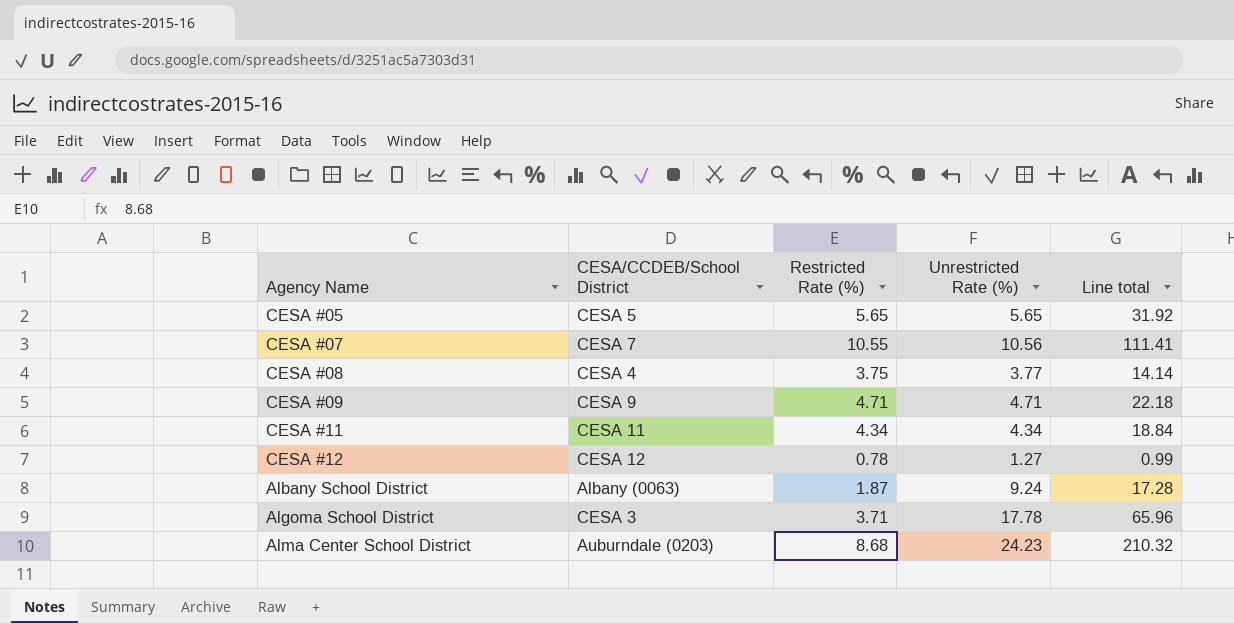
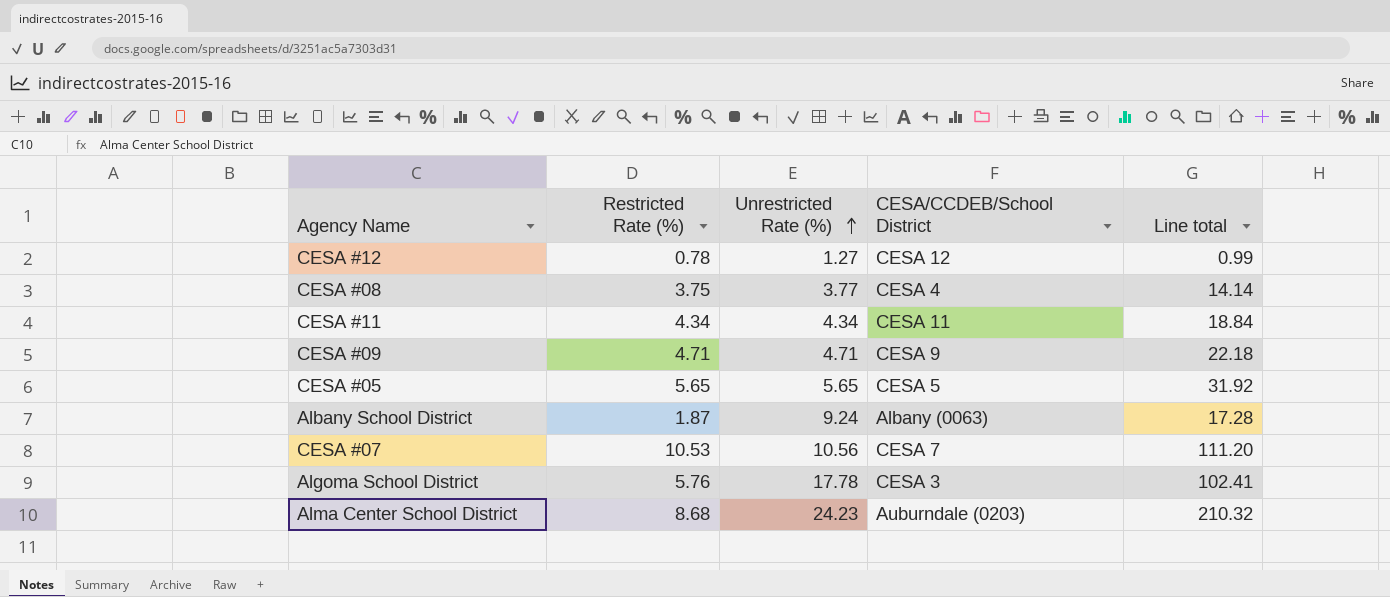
row order: none -> Unrestricted Rate (%) ascending
column CESA/CCDEB/School District | position: 2 -> 4
CESA #07 | Restricted Rate (%): 10.55 -> 10.53
CESA #07 | Line total: 111.41 -> 111.20
Algoma School District | Restricted Rate (%): 3.71 -> 5.76
Algoma School District | Line total: 65.96 -> 102.41

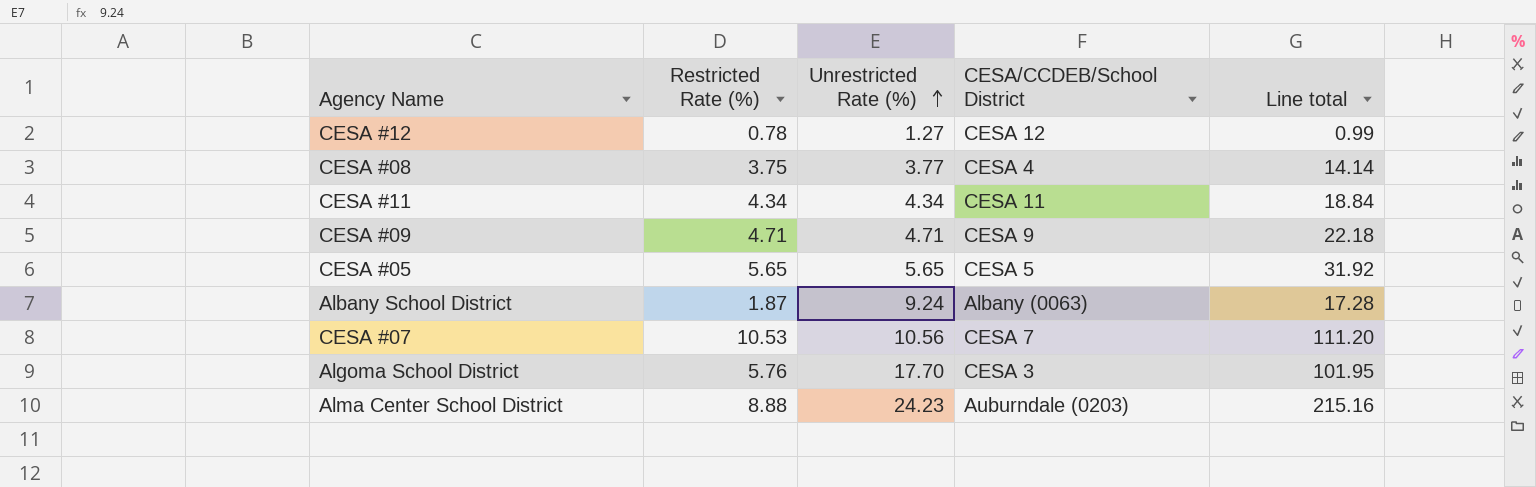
Algoma School District | Unrestricted Rate (%): 17.78 -> 17.70
Algoma School District | Line total: 102.41 -> 101.95
Alma Center School District | Restricted Rate (%): 8.68 -> 8.88
Alma Center School District | Line total: 210.32 -> 215.16

